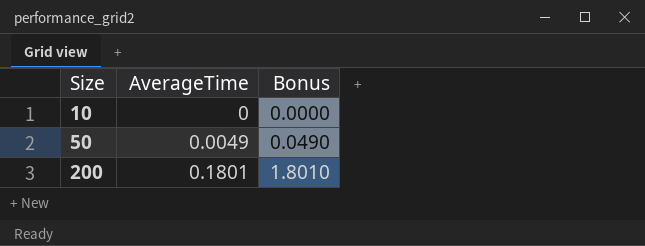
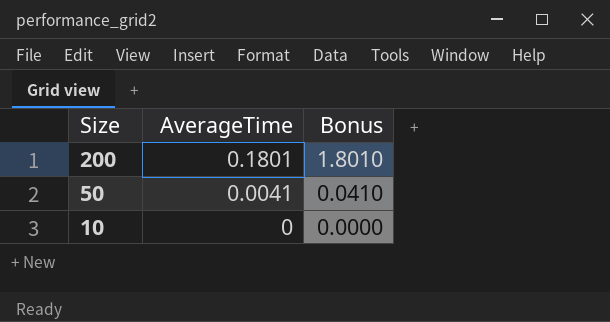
row order: Size ascending -> Size descending
50 | AverageTime: 0.0049 -> 0.0041
50 | Bonus: 0.0490 -> 0.0410

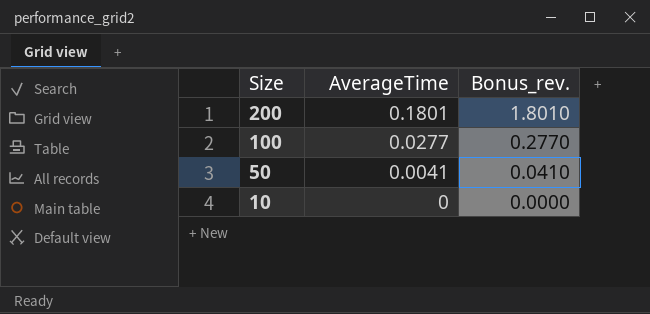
column name: Bonus -> Bonus_rev.
row 100: none -> 0.0277 | 0.2770

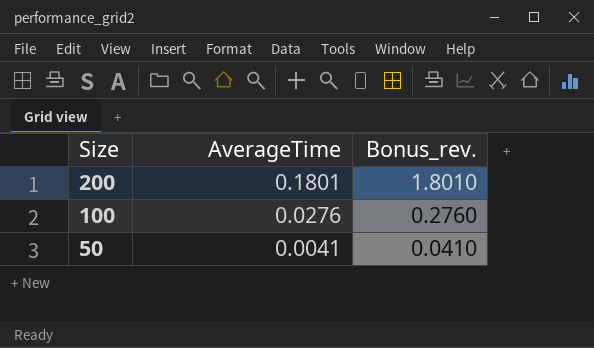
row 10: 0 | 0.0000 -> none
100 | AverageTime: 0.0277 -> 0.0276
100 | Bonus_rev.: 0.2770 -> 0.2760

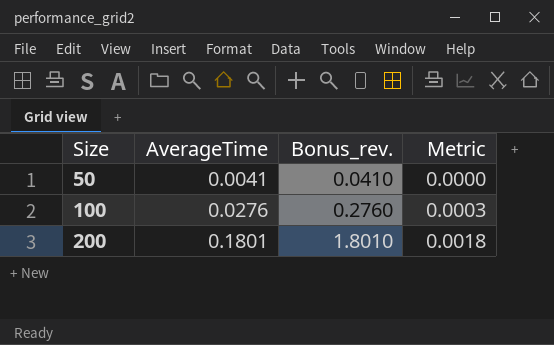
row order: Size descending -> Size ascending
column Metric | formula: none -> [AverageTime] * 0.01

